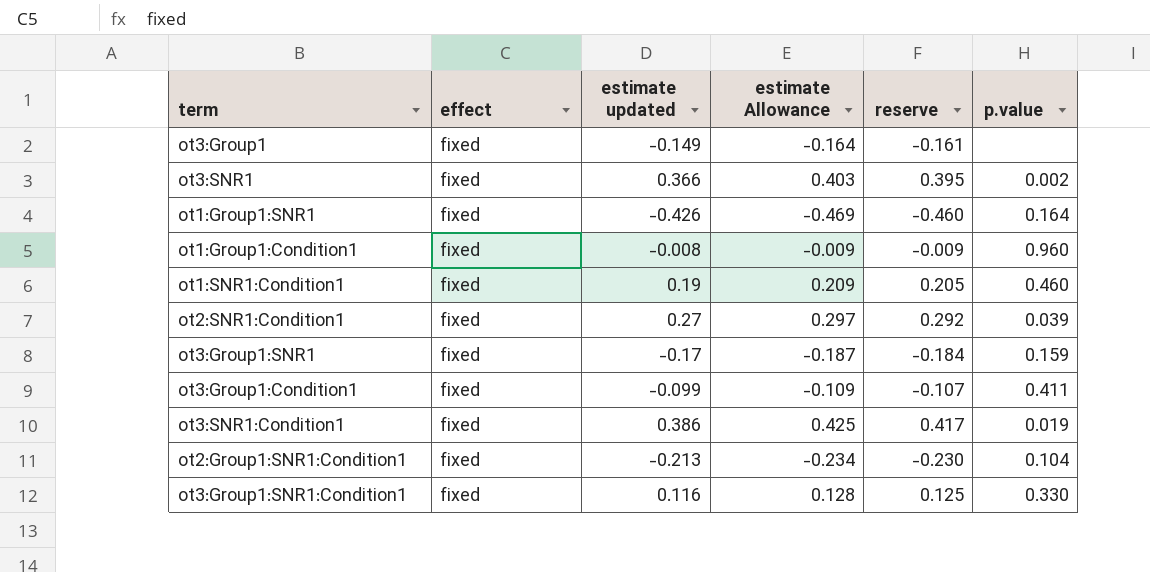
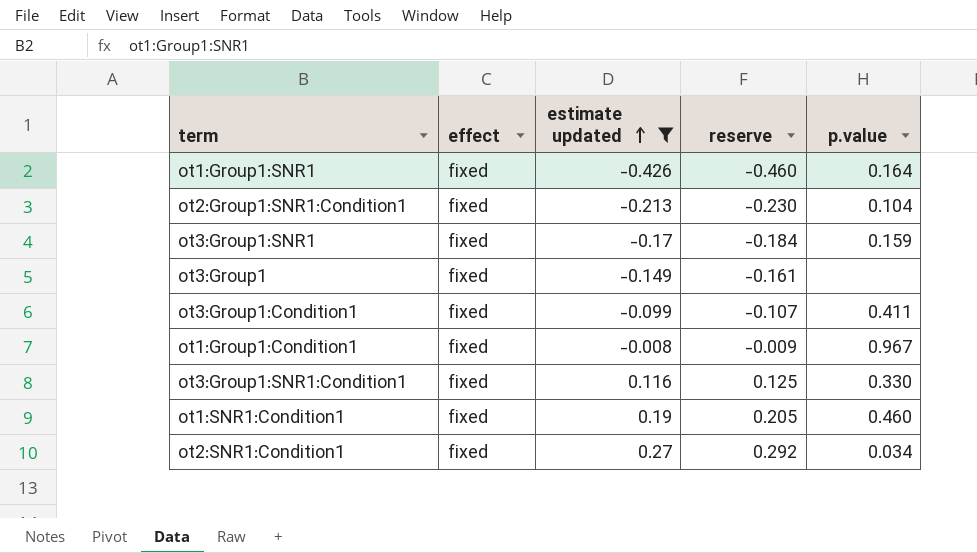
filter: none -> estimate updated <= 0.27
row order: none -> estimate updated ascending
column estimate Allowance | formula: [estimate updated] * 1.1 -> none
ot1:Group1:Condition1 | p.value: 0.960 -> 0.967
ot2:SNR1:Condition1 | p.value: 0.039 -> 0.034

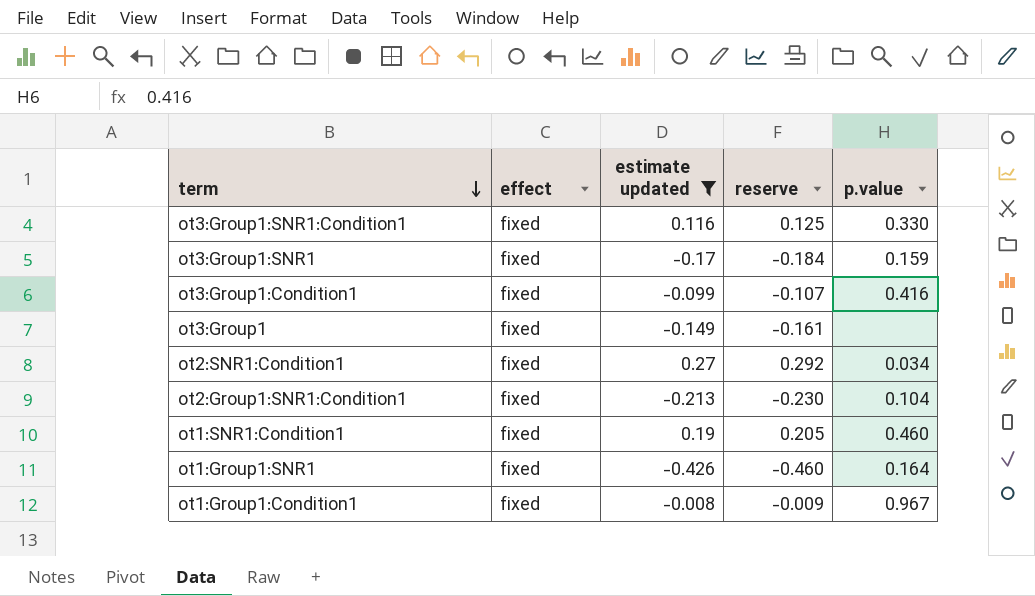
row order: estimate updated ascending -> term descending
ot3:Group1:Condition1 | p.value: 0.411 -> 0.416

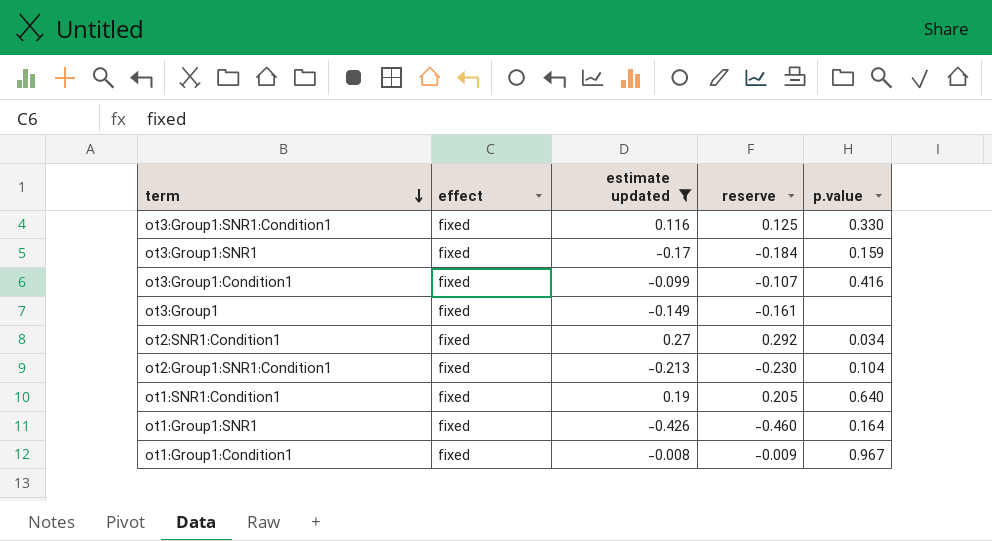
ot1:SNR1:Condition1 | p.value: 0.460 -> 0.640

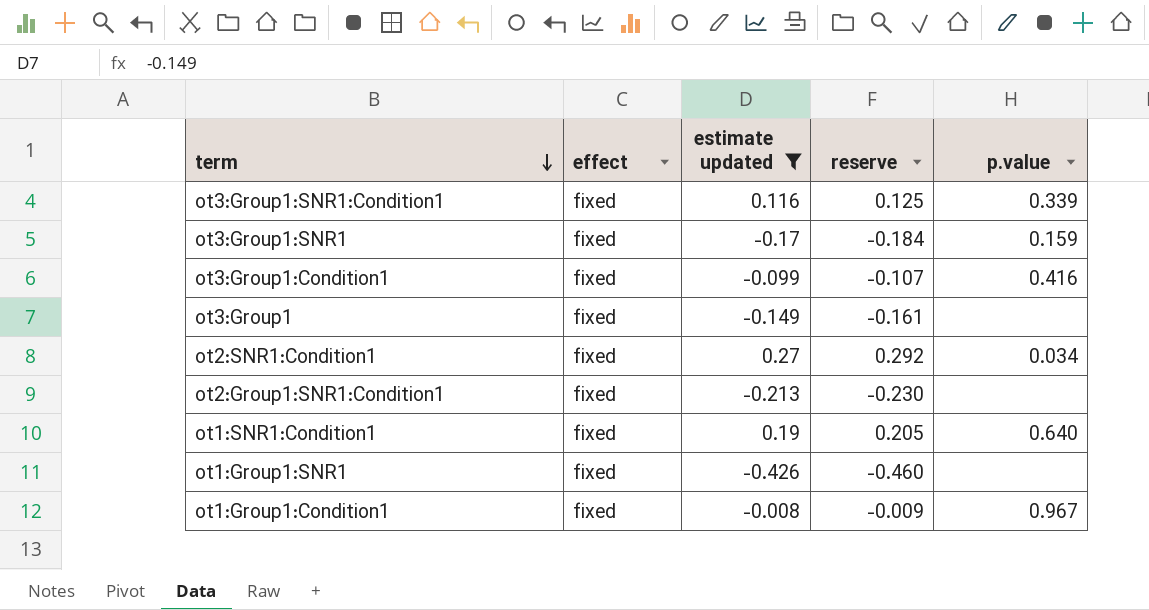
ot3:Group1:SNR1:Condition1 | p.value: 0.330 -> 0.339
ot2:Group1:SNR1:Condition1 | p.value: 0.104 -> none
ot1:Group1:SNR1 | p.value: 0.164 -> none

